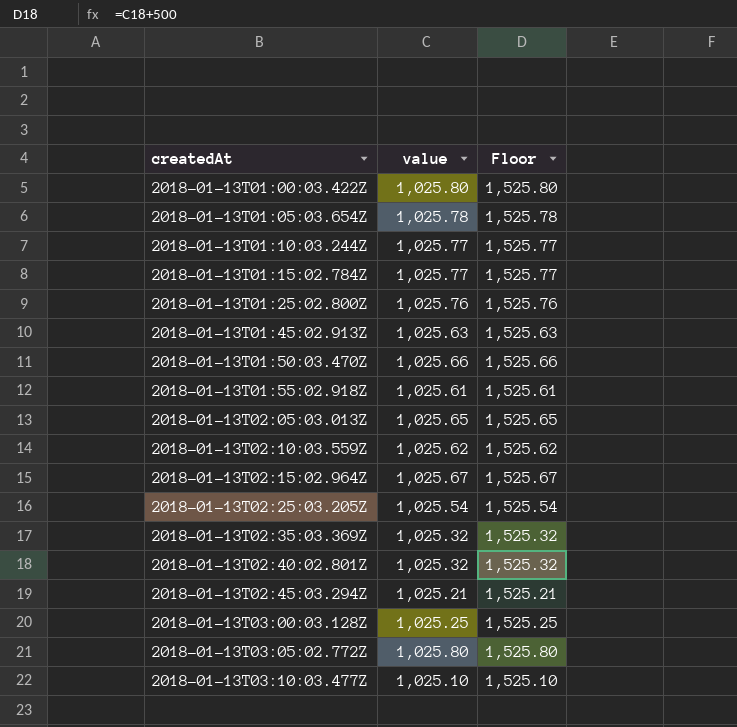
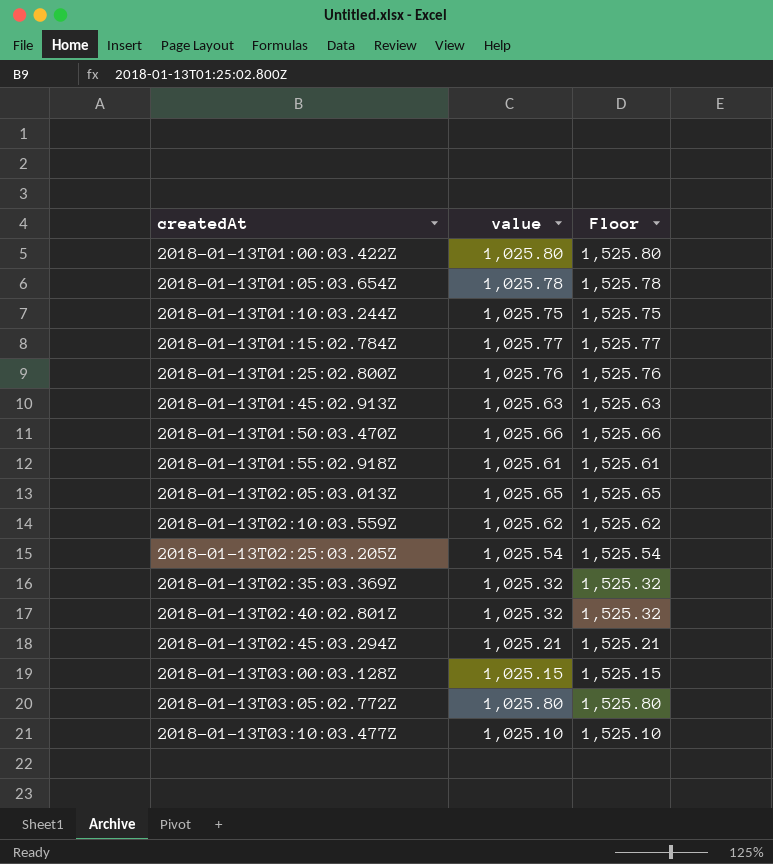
row 2018-01-13T02:15:02.964Z: 1,025.67 | 1,525.67 -> none
2018-01-13T01:10:03.244Z | value: 1,025.77 -> 1,025.75
2018-01-13T01:10:03.244Z | Floor: 1,525.77 -> 1,525.75
2018-01-13T03:00:03.128Z | value: 1,025.25 -> 1,025.15
2018-01-13T03:00:03.128Z | Floor: 1,525.25 -> 1,525.15

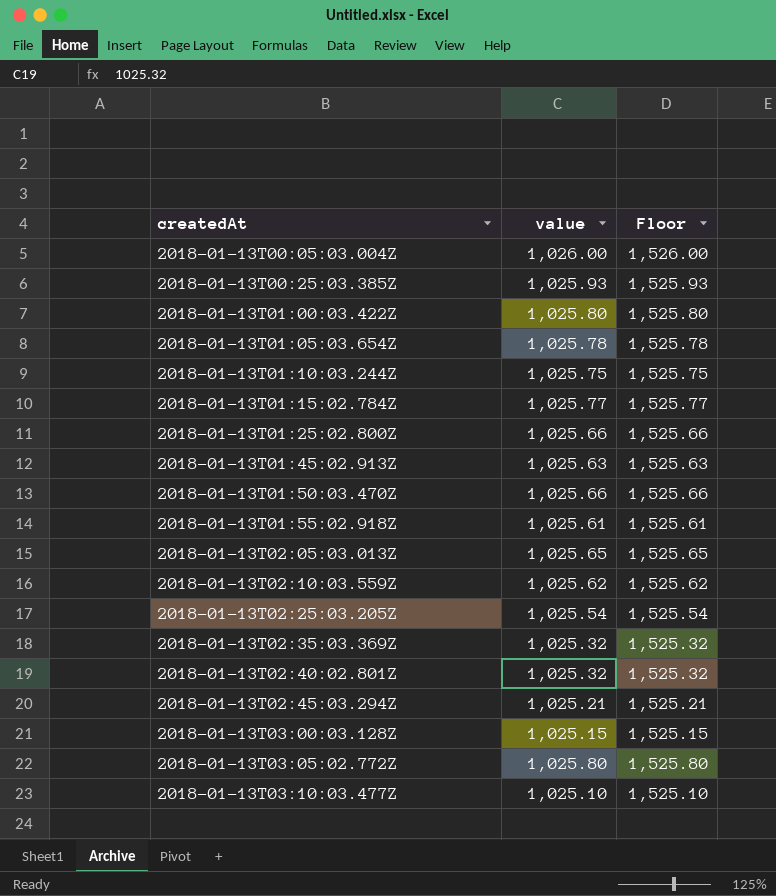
row 2018-01-13T00:05:03.004Z: none -> 1,026.00 | 1,526.00
row 2018-01-13T00:25:03.385Z: none -> 1,025.93 | 1,525.93
2018-01-13T01:25:02.800Z | value: 1,025.76 -> 1,025.66
2018-01-13T01:25:02.800Z | Floor: 1,525.76 -> 1,525.66

